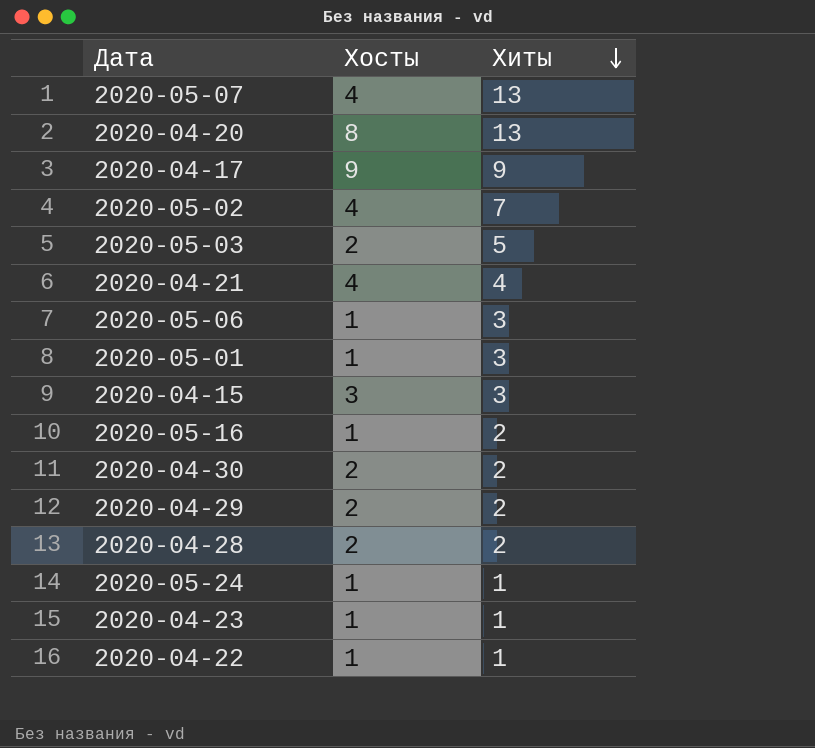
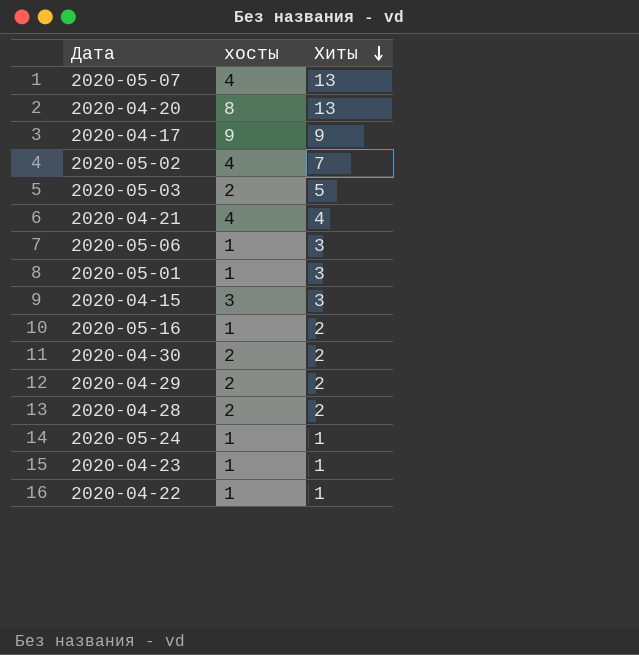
column name: Хосты -> хосты

